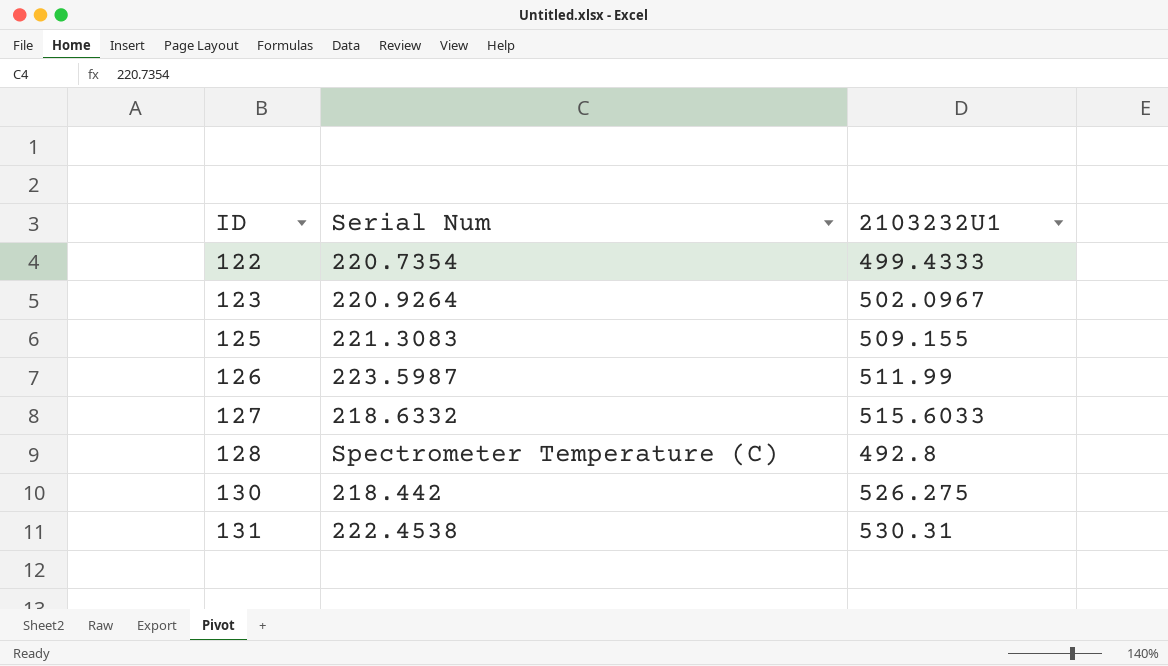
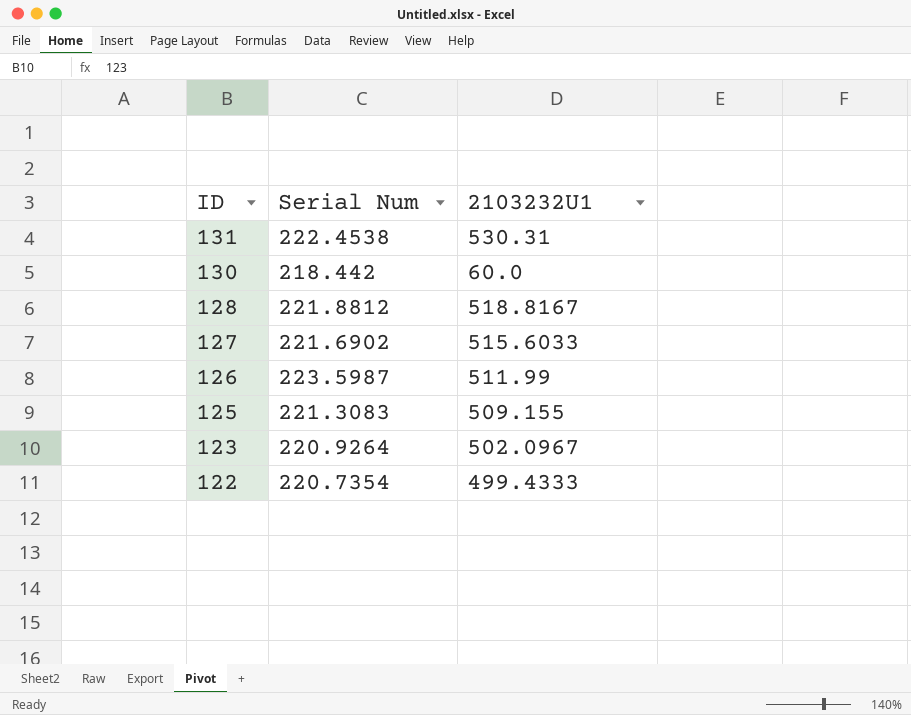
row order: ID ascending -> ID descending
130 | 2103232U1: 526.275 -> 60.0
128 | Serial Num: Spectrometer Temperature (C) -> 221.8812
128 | 2103232U1: 492.8 -> 518.8167
127 | Serial Num: 218.6332 -> 221.6902

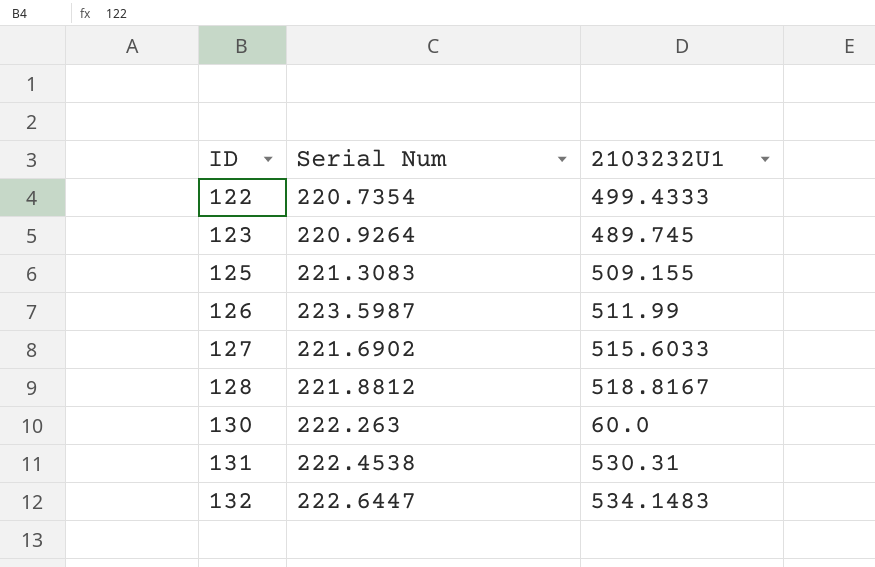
row order: ID descending -> ID ascending
123 | 2103232U1: 502.0967 -> 489.745
130 | Serial Num: 218.442 -> 222.263
row 132: none -> 222.6447 | 534.1483

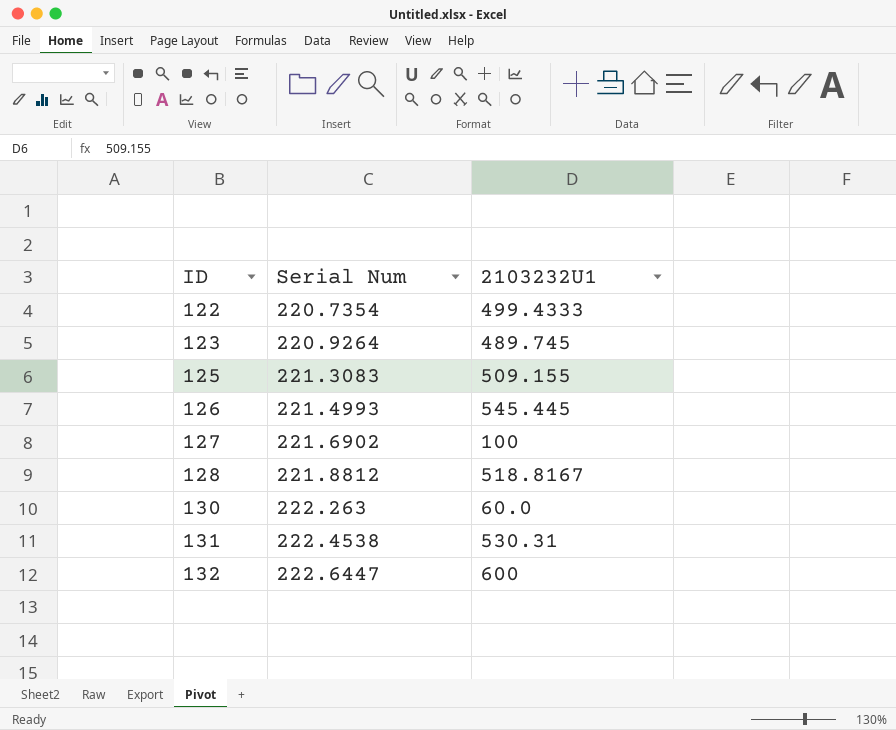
126 | Serial Num: 223.5987 -> 221.4993
126 | 2103232U1: 511.99 -> 545.445
127 | 2103232U1: 515.6033 -> 100
132 | 2103232U1: 534.1483 -> 600

